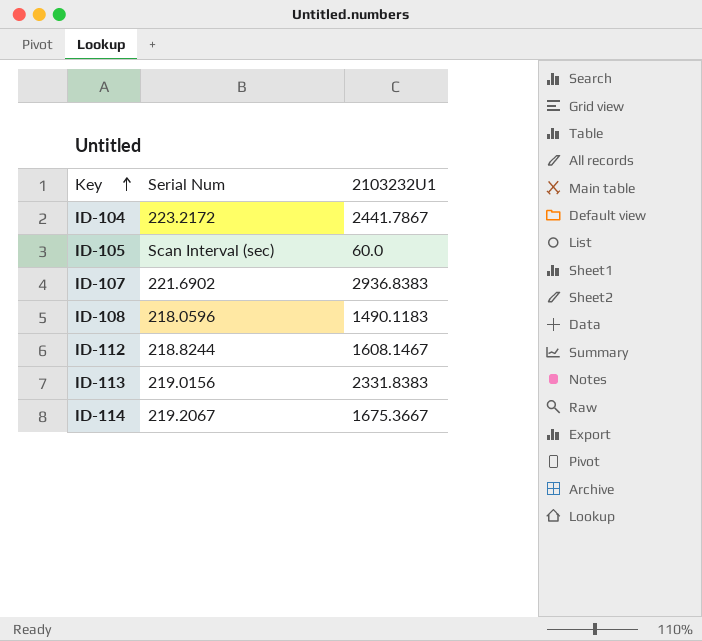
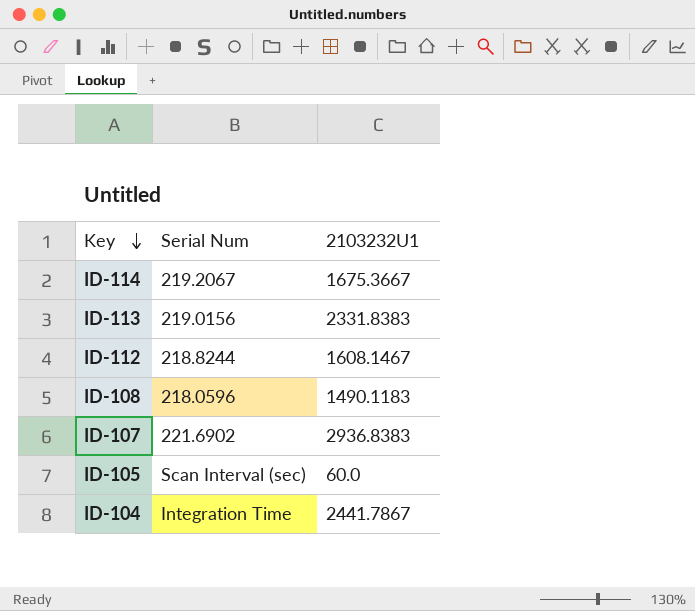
row order: Key ascending -> Key descending
ID-104 | Serial Num: 223.2172 -> Integration Time

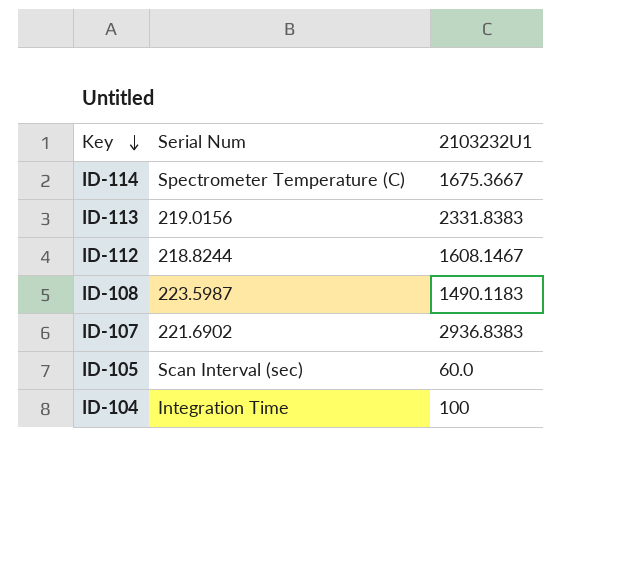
ID-114 | Serial Num: 219.2067 -> Spectrometer Temperature (C)
ID-108 | Serial Num: 218.0596 -> 223.5987
ID-104 | 2103232U1: 2441.7867 -> 100

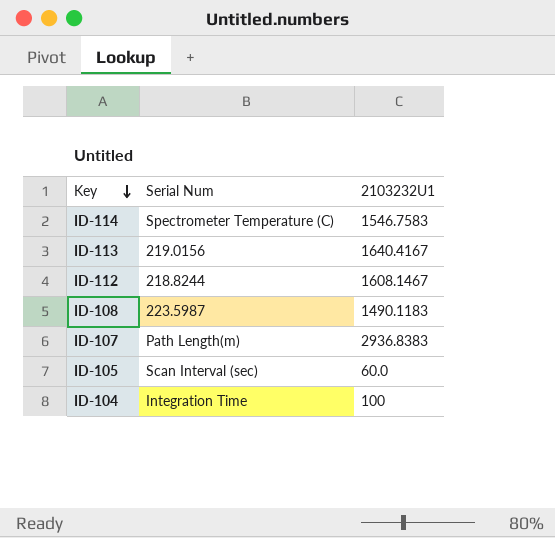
ID-114 | 2103232U1: 1675.3667 -> 1546.7583
ID-113 | 2103232U1: 2331.8383 -> 1640.4167
ID-107 | Serial Num: 221.6902 -> Path Length(m)

